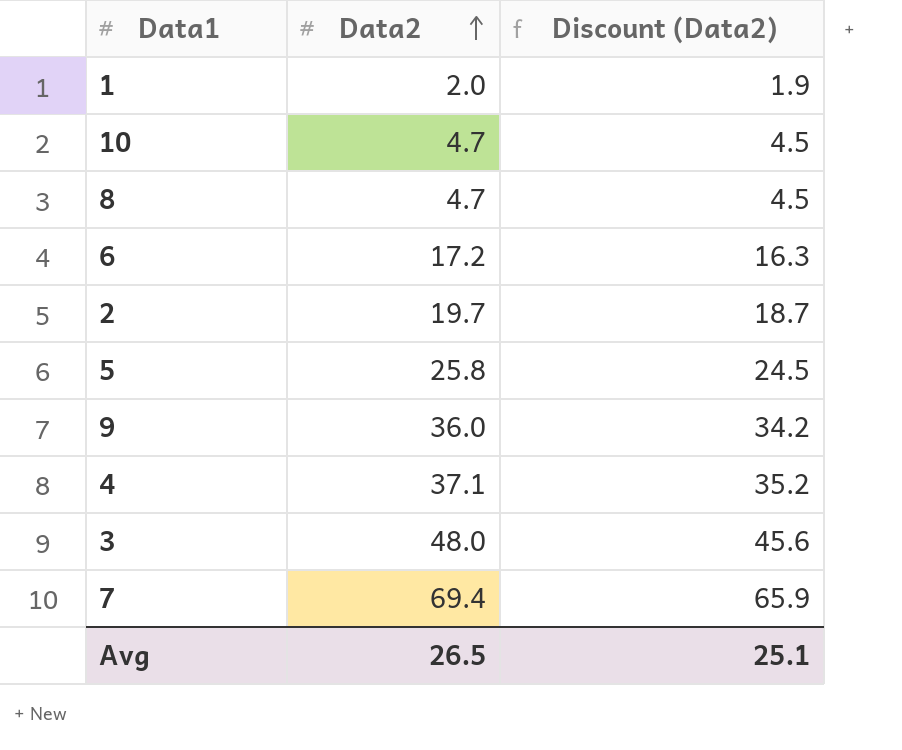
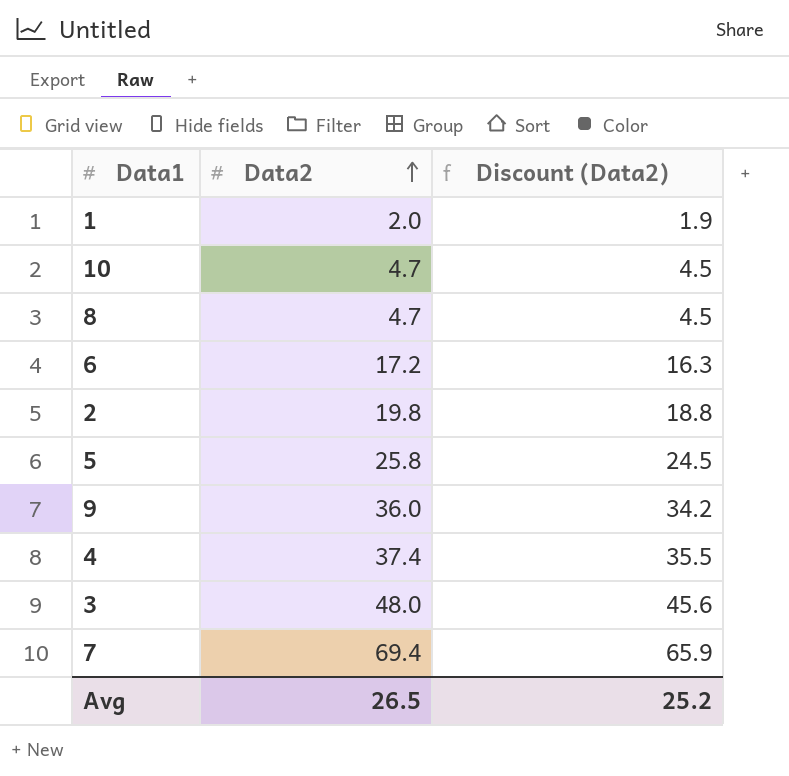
2 | Data2: 19.7 -> 19.8
2 | Discount (Data2): 18.7 -> 18.8
4 | Data2: 37.1 -> 37.4
4 | Discount (Data2): 35.2 -> 35.5
Avg | Discount (Data2): 25.1 -> 25.2

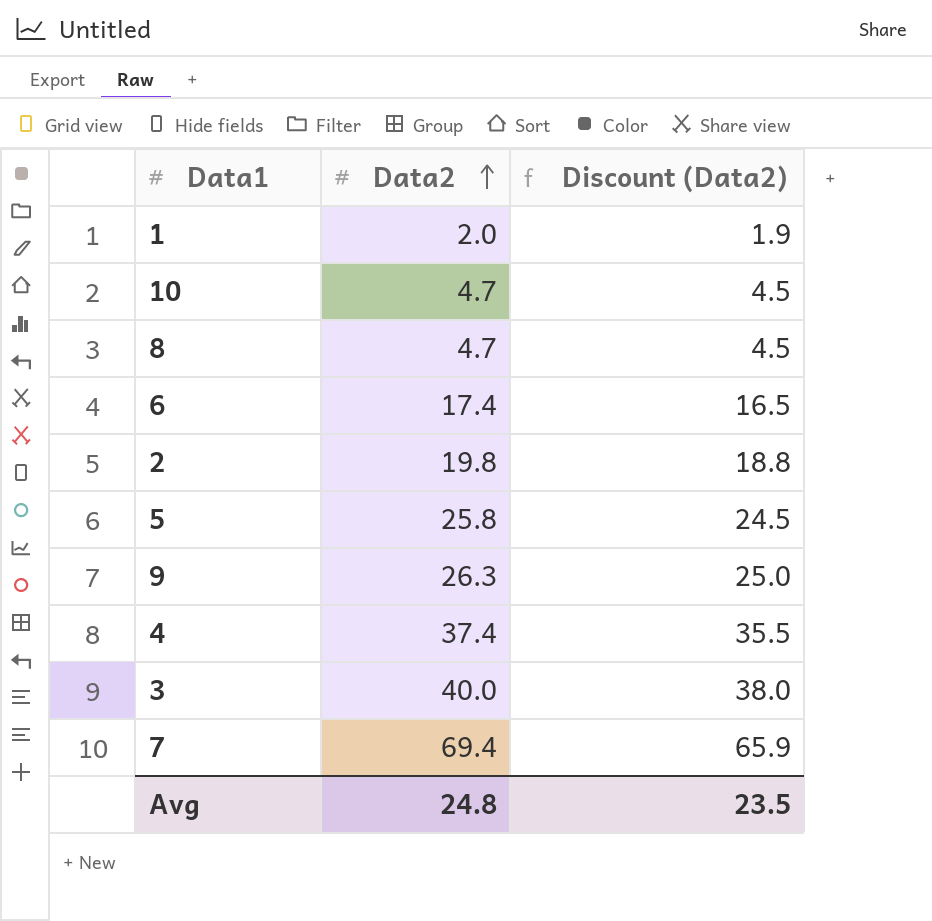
6 | Data2: 17.2 -> 17.4
6 | Discount (Data2): 16.3 -> 16.5
9 | Data2: 36.0 -> 26.3
9 | Discount (Data2): 34.2 -> 25.0
3 | Data2: 48.0 -> 40.0
3 | Discount (Data2): 45.6 -> 38.0
Avg | Data2: 26.5 -> 24.8
Avg | Discount (Data2): 25.2 -> 23.5

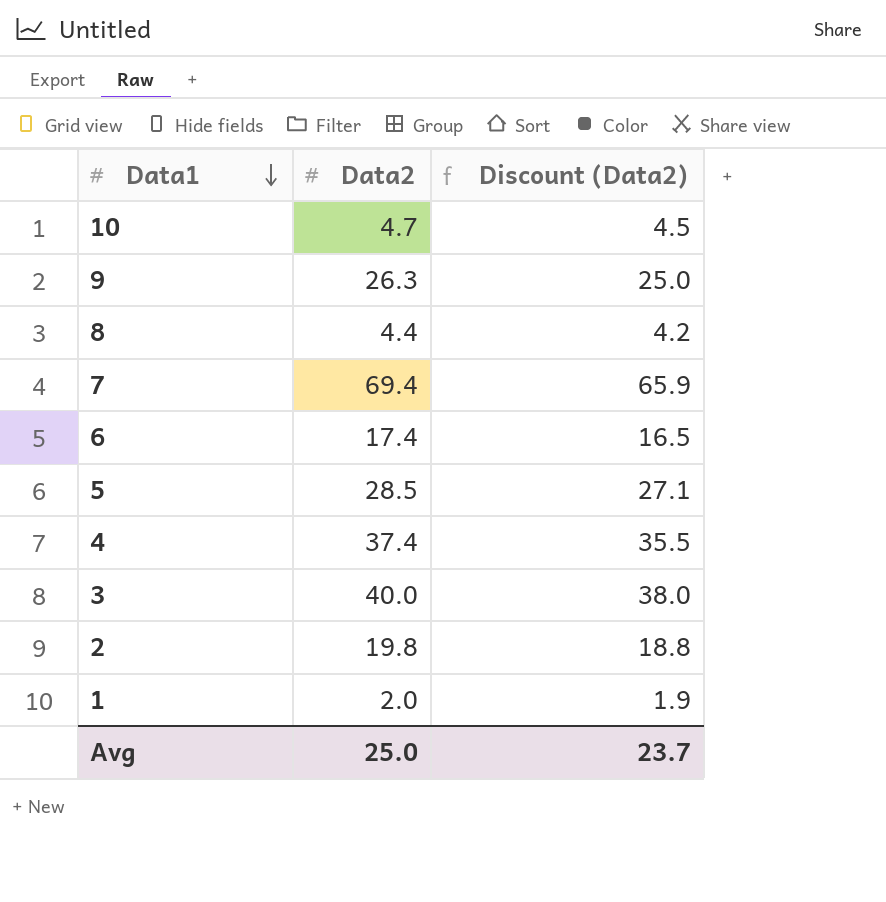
row order: Data2 ascending -> Data1 descending
8 | Data2: 4.7 -> 4.4
8 | Discount (Data2): 4.5 -> 4.2
5 | Data2: 25.8 -> 28.5
5 | Discount (Data2): 24.5 -> 27.1
Avg | Data2: 24.8 -> 25.0
Avg | Discount (Data2): 23.5 -> 23.7

